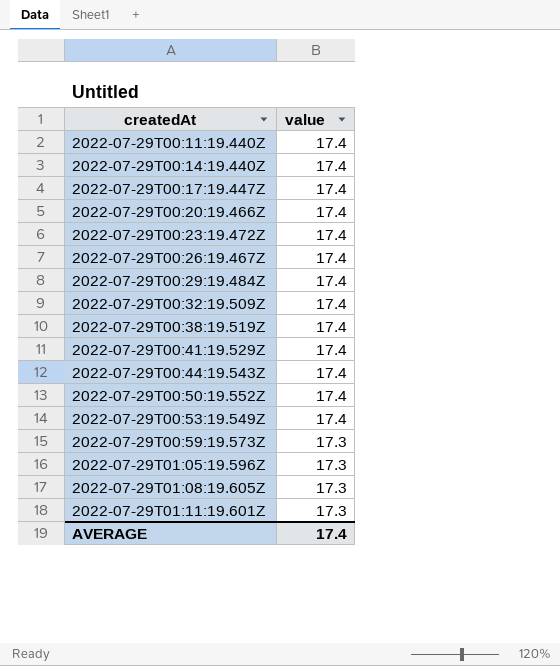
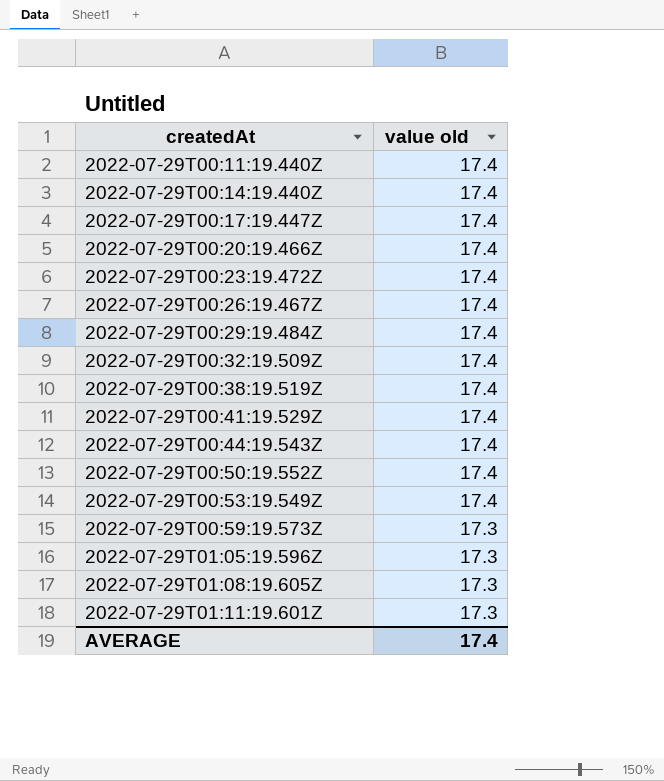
column name: value -> value old

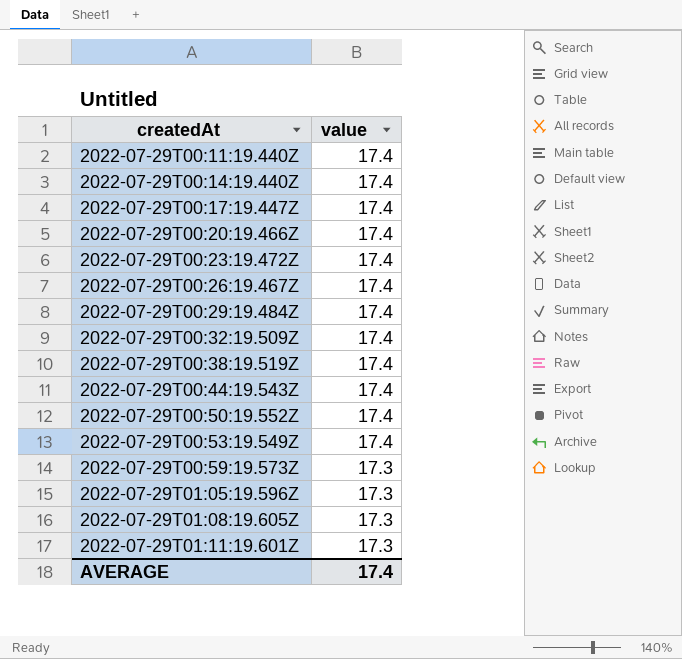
column name: value old -> value
row 2022-07-29T00:41:19.529Z: 17.4 -> none

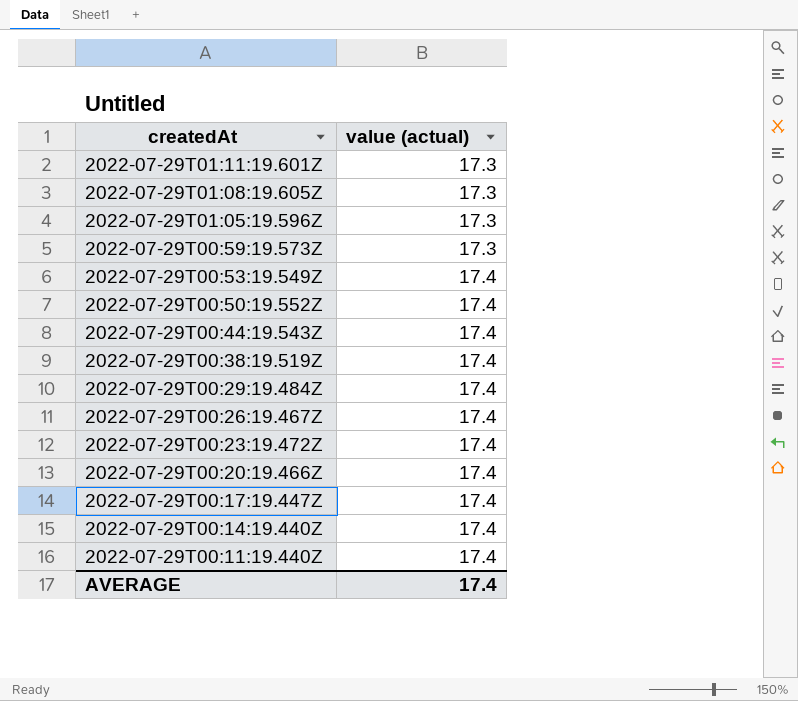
row order: createdAt ascending -> createdAt descending
column name: value -> value (actual)
row 2022-07-29T00:32:19.509Z: 17.4 -> none

